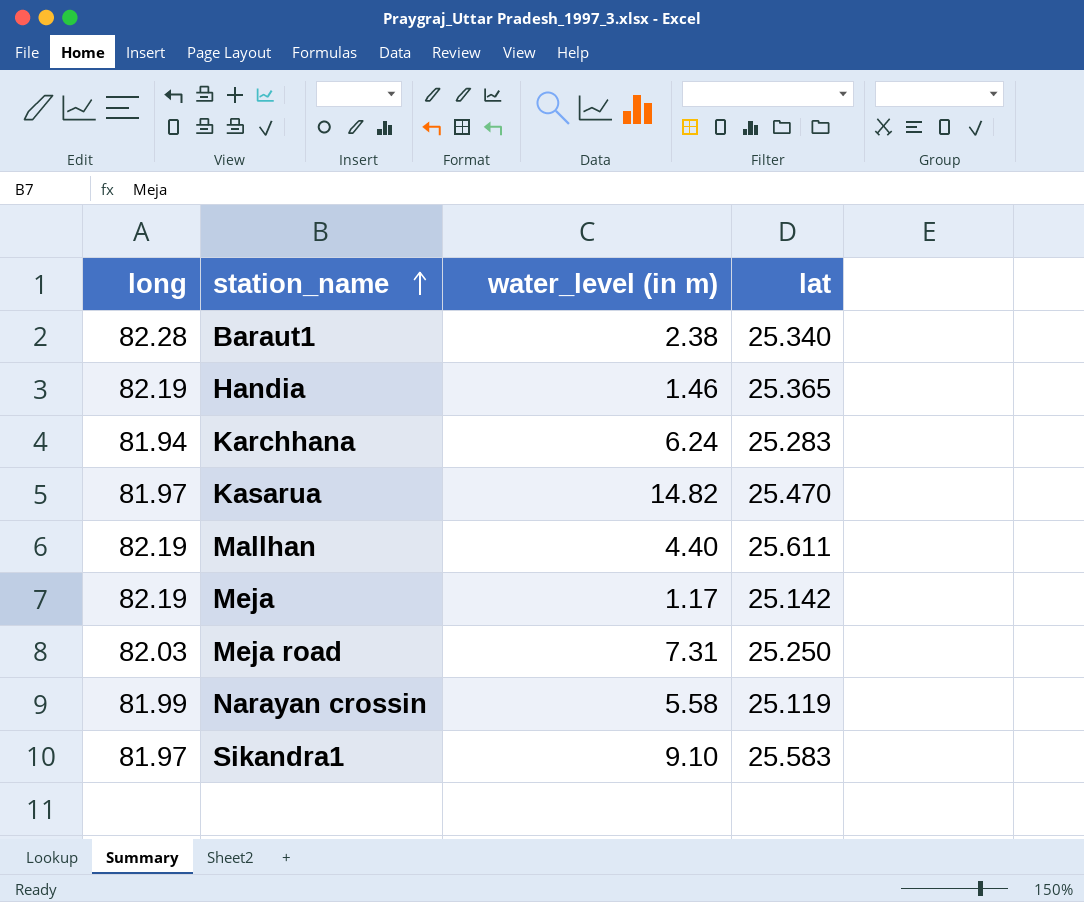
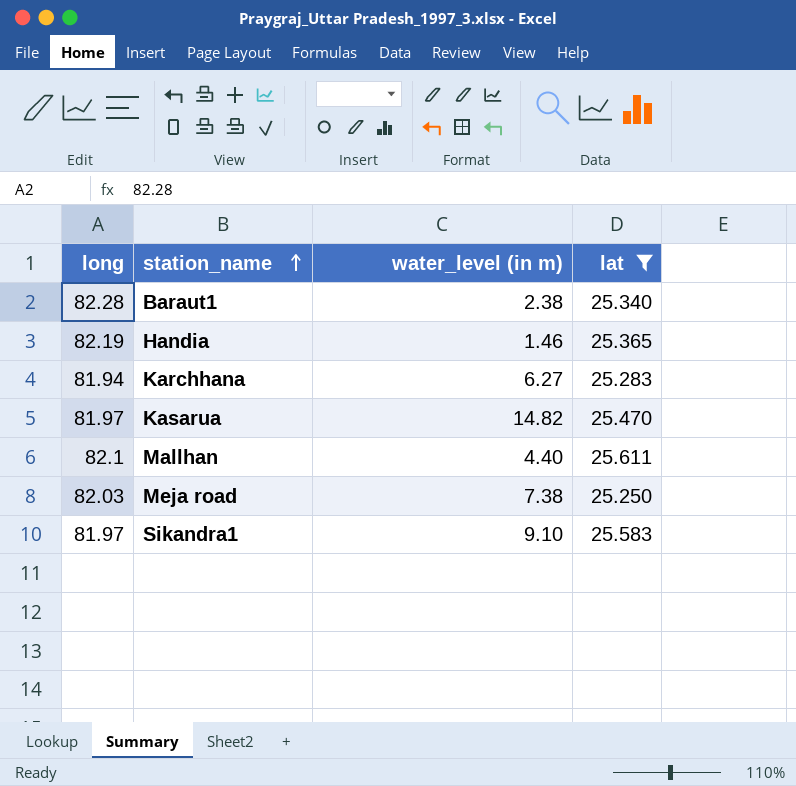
filter: none -> lat >= 25.250
Karchhana | water_level (in m): 6.24 -> 6.27
Mallhan | long: 82.19 -> 82.1
Meja road | water_level (in m): 7.31 -> 7.38

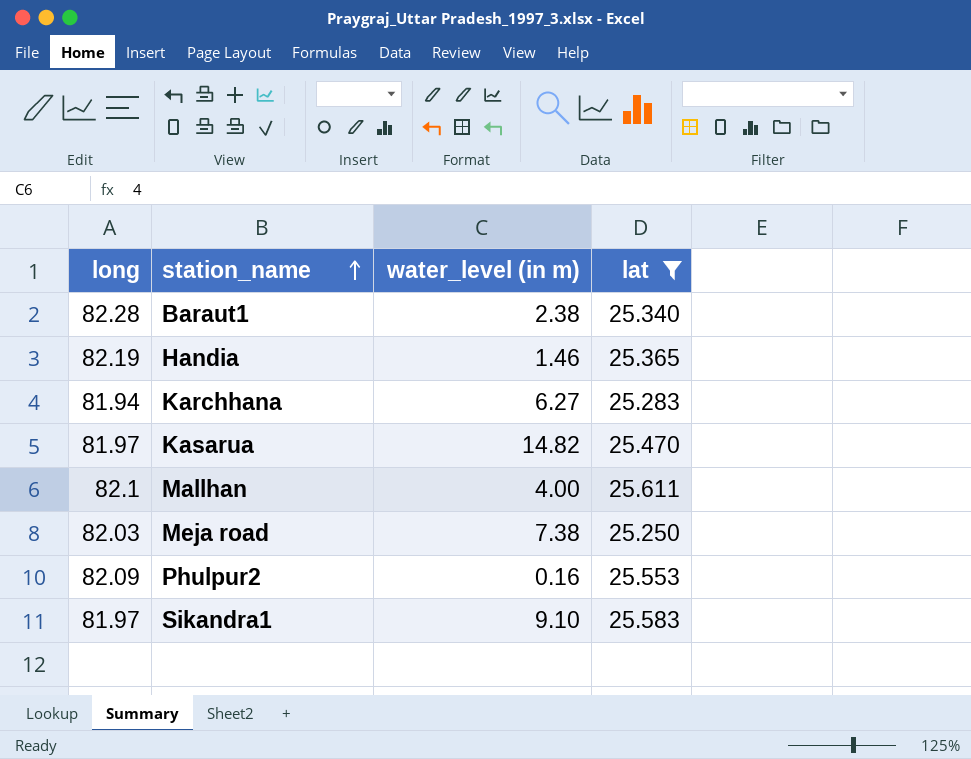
Mallhan | water_level (in m): 4.40 -> 4.00
row Phulpur2: none -> 82.09 | 0.16 | 25.553

